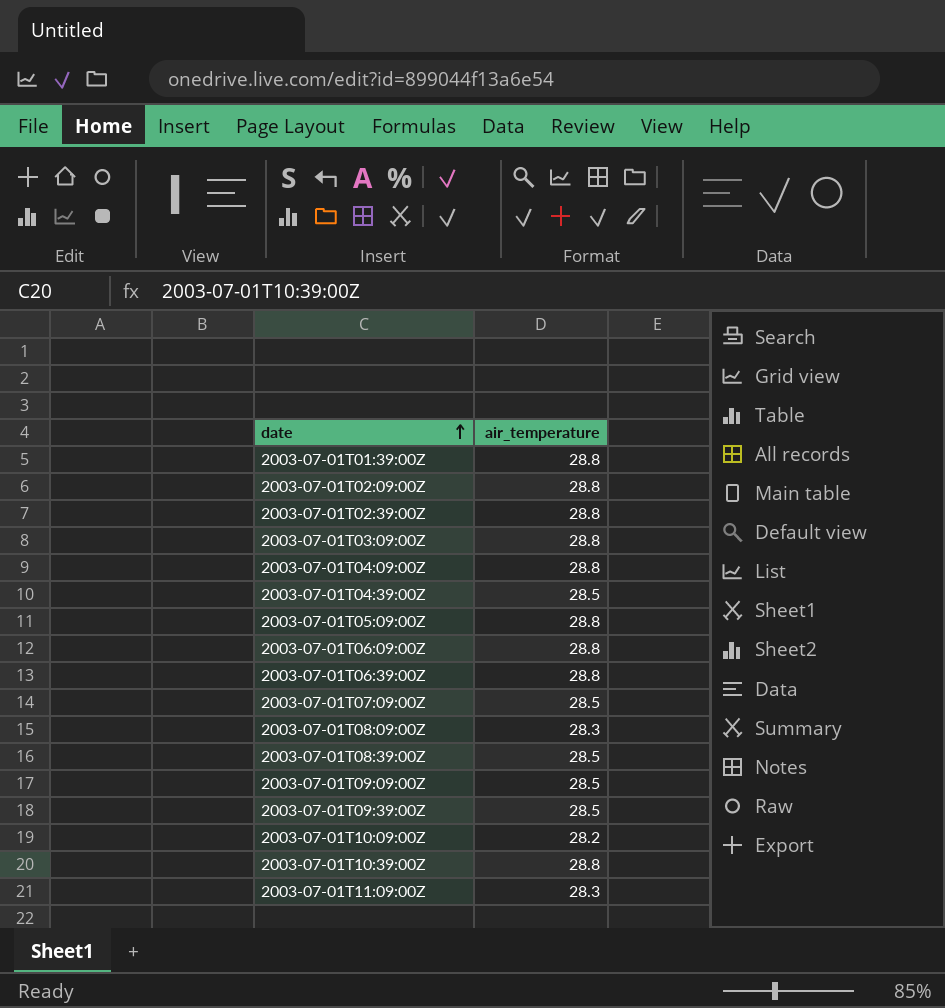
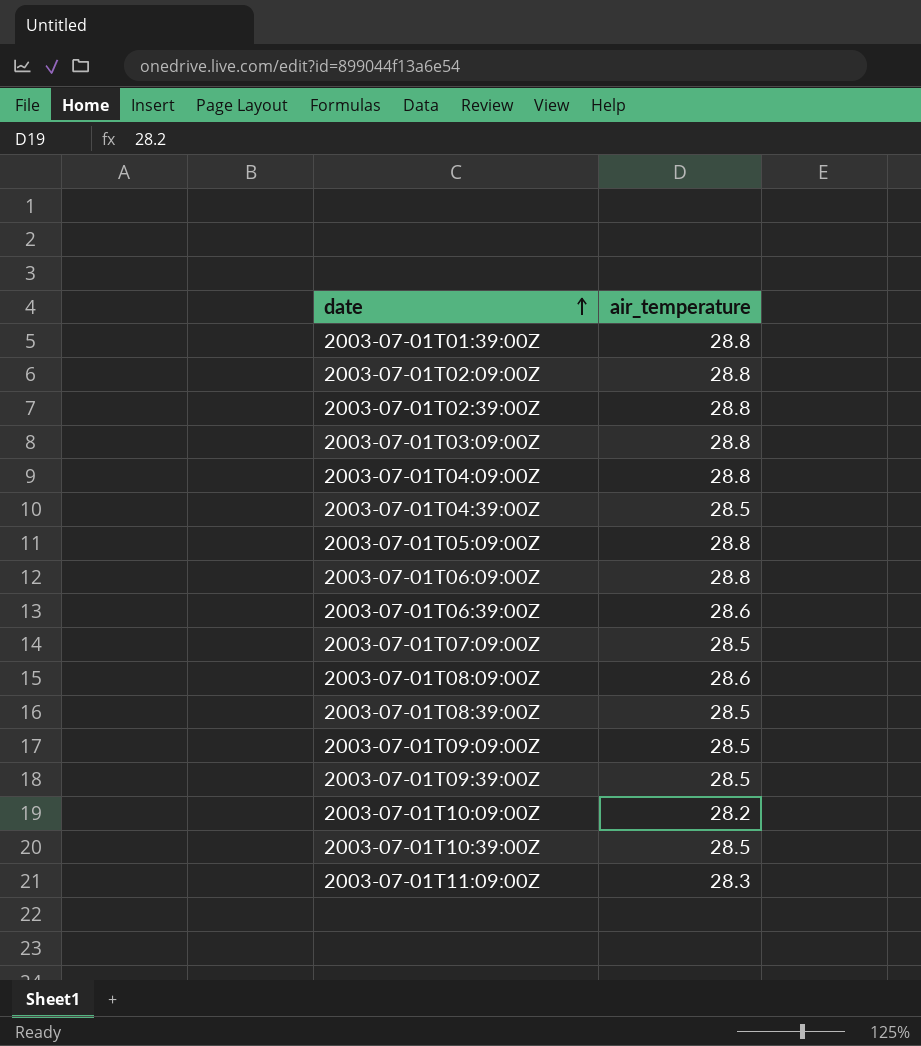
2003-07-01T06:39:00Z | air_temperature: 28.8 -> 28.6
2003-07-01T08:09:00Z | air_temperature: 28.3 -> 28.6
2003-07-01T10:39:00Z | air_temperature: 28.8 -> 28.5

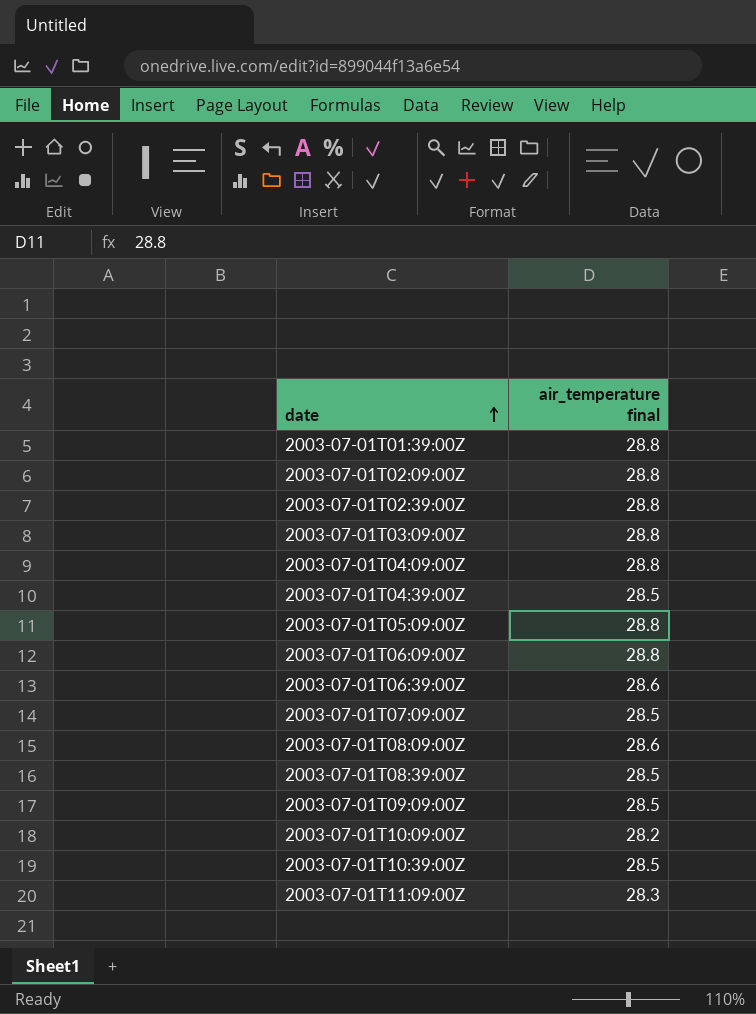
column name: air_temperature -> air_temperature final
row 2003-07-01T09:39:00Z: 28.5 -> none

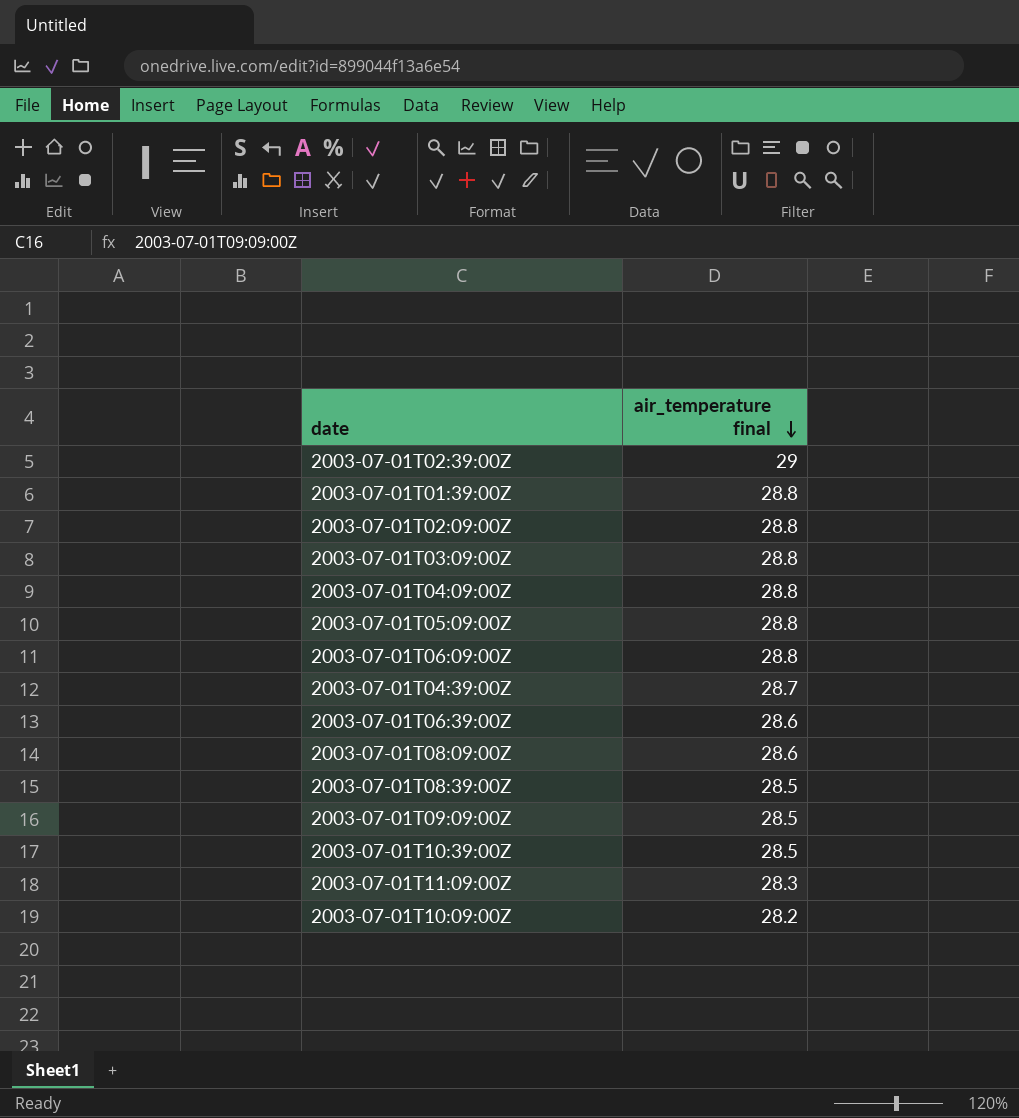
row order: date ascending -> air_temperature final descending
row 2003-07-01T07:09:00Z: 28.5 -> none
2003-07-01T02:39:00Z | air_temperature final: 28.8 -> 29
2003-07-01T04:39:00Z | air_temperature final: 28.5 -> 28.7

